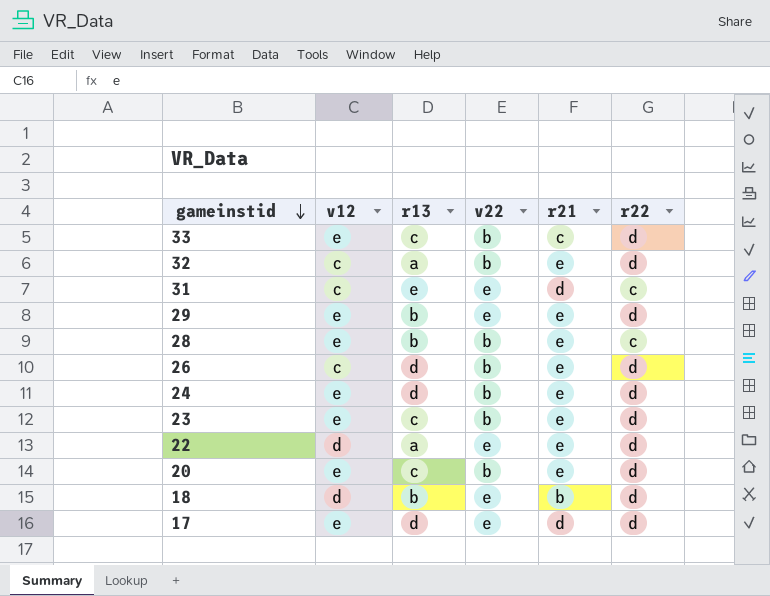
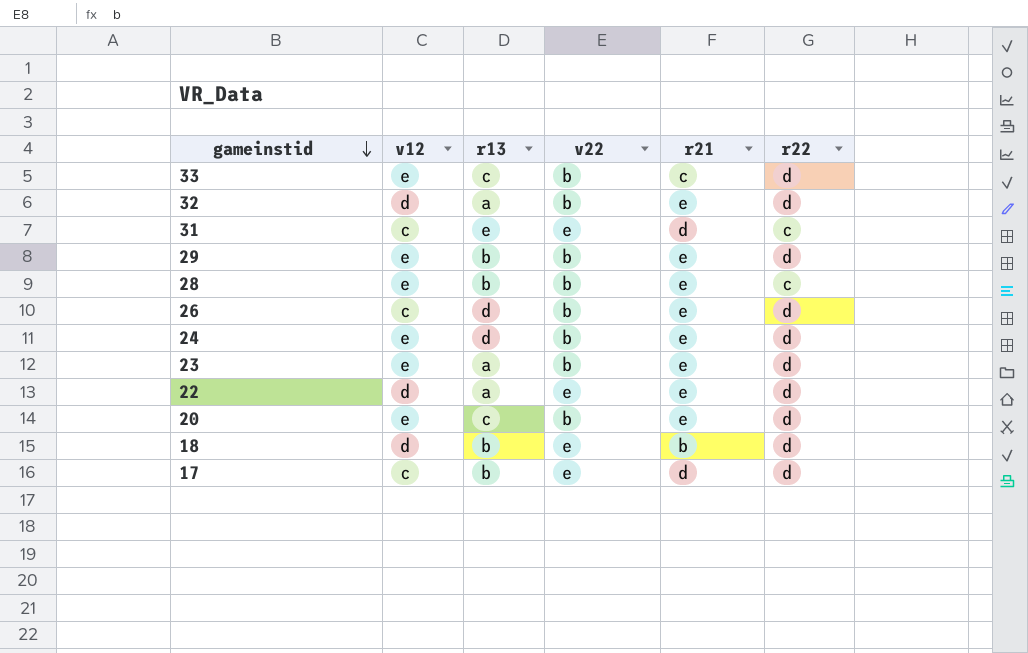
32 | v12: c -> d
29 | v22: e -> b
23 | r13: c -> a
17 | v12: e -> c
17 | r13: d -> b

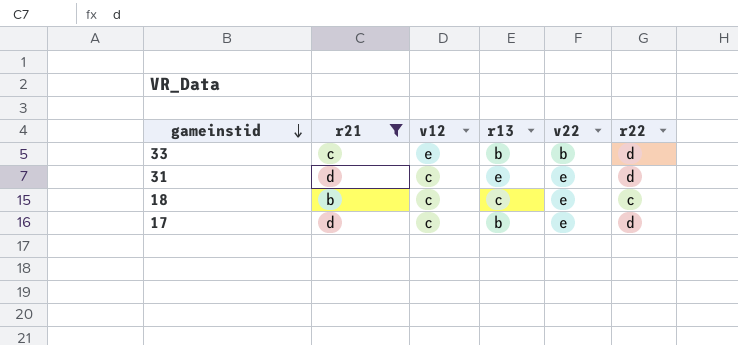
filter: none -> r21 != e
column r21 | position: 5 -> 2
33 | r13: c -> b
31 | r22: c -> d
18 | v12: d -> c
18 | r13: b -> c
18 | r22: d -> c

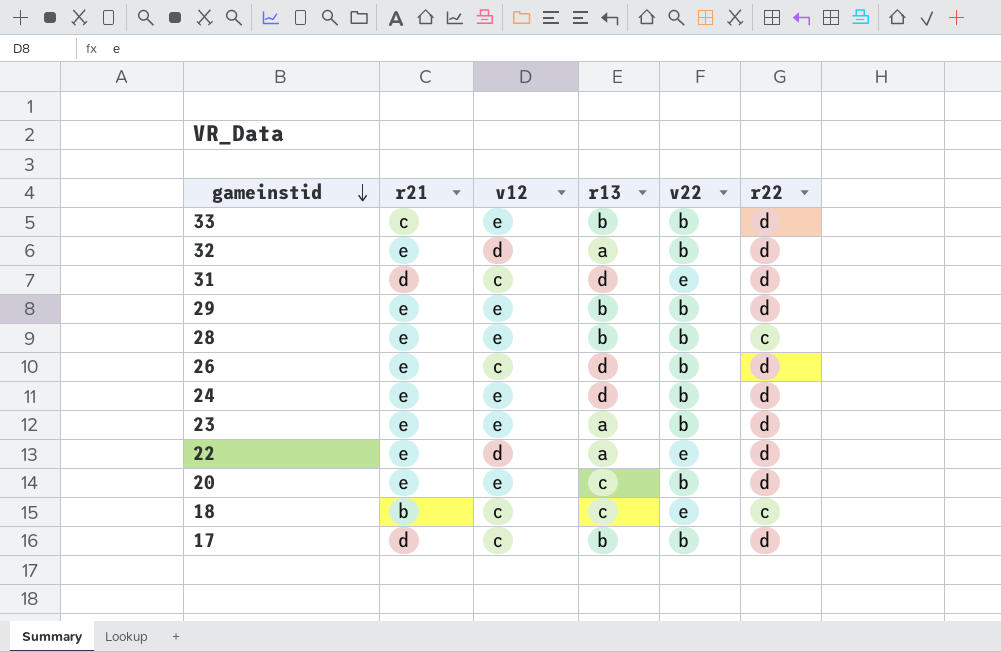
filter: r21 != e -> none
31 | r13: e -> d
17 | v22: e -> b

